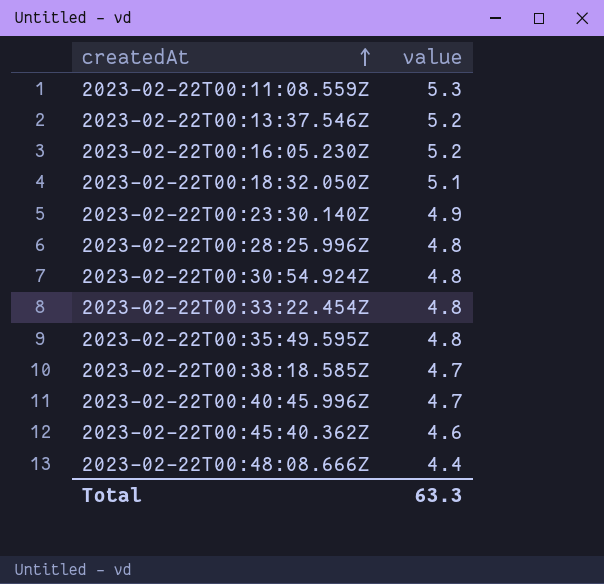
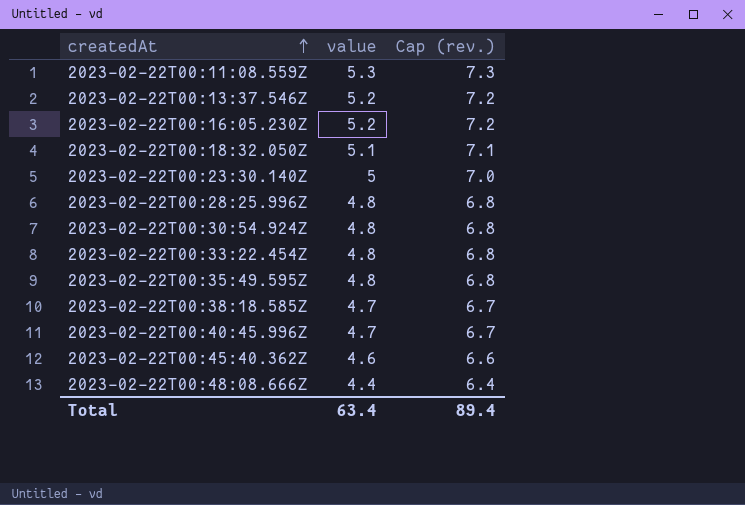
column Cap (rev.) | formula: none -> [value] + 2
2023-02-22T00:23:30.140Z | value: 4.9 -> 5
Total | value: 63.3 -> 63.4

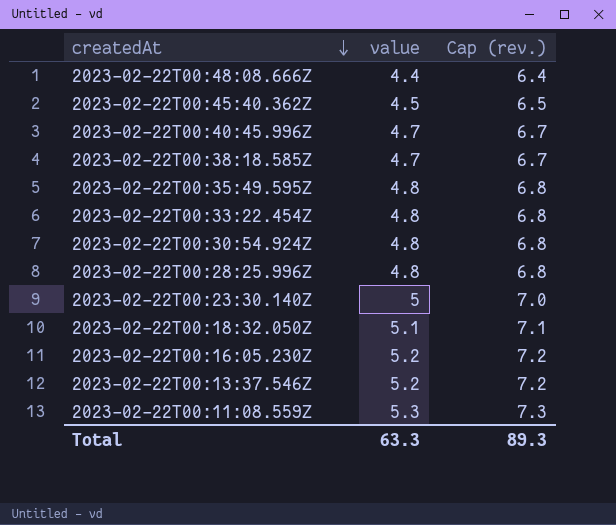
row order: createdAt ascending -> createdAt descending
2023-02-22T00:45:40.362Z | value: 4.6 -> 4.5
2023-02-22T00:45:40.362Z | Cap (rev.): 6.6 -> 6.5
Total | value: 63.4 -> 63.3
Total | Cap (rev.): 89.4 -> 89.3

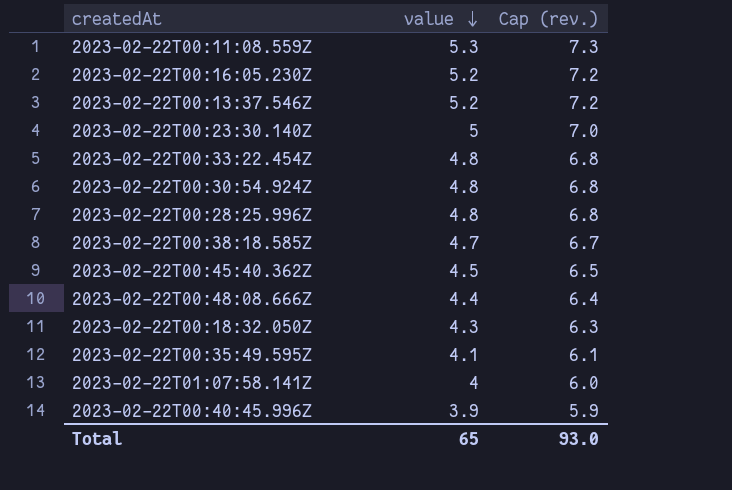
row order: createdAt descending -> value descending
2023-02-22T00:18:32.050Z | value: 5.1 -> 4.3
2023-02-22T00:18:32.050Z | Cap (rev.): 7.1 -> 6.3
2023-02-22T00:35:49.595Z | value: 4.8 -> 4.1
2023-02-22T00:35:49.595Z | Cap (rev.): 6.8 -> 6.1
row 2023-02-22T01:07:58.141Z: none -> 4 | 6.0
2023-02-22T00:40:45.996Z | value: 4.7 -> 3.9
2023-02-22T00:40:45.996Z | Cap (rev.): 6.7 -> 5.9
Total | value: 63.3 -> 65
Total | Cap (rev.): 89.3 -> 93.0

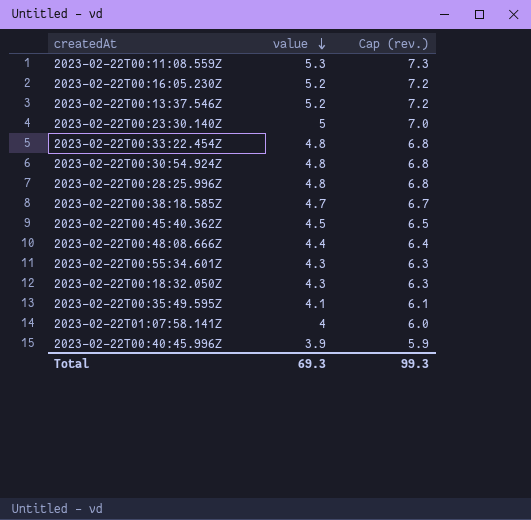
row 2023-02-22T00:55:34.601Z: none -> 4.3 | 6.3
Total | value: 65 -> 69.3
Total | Cap (rev.): 93.0 -> 99.3

